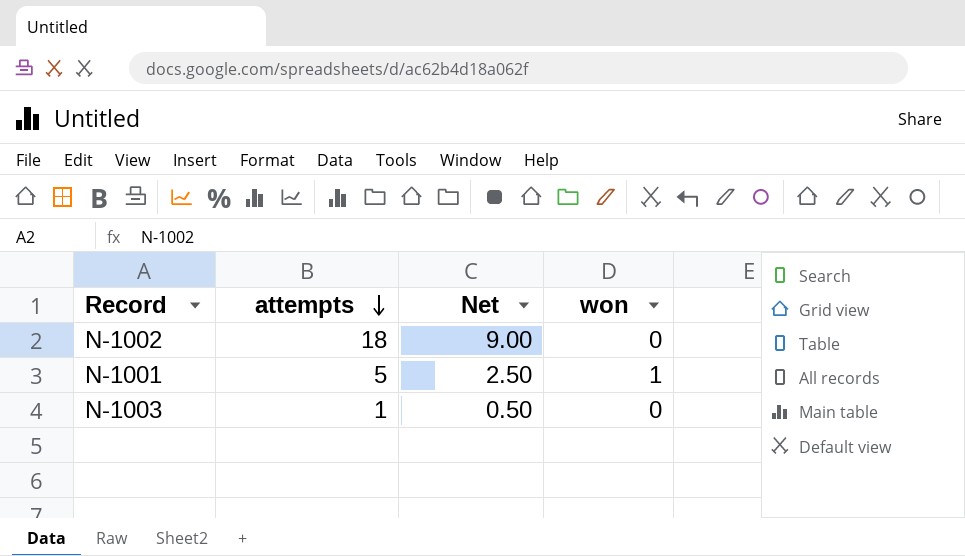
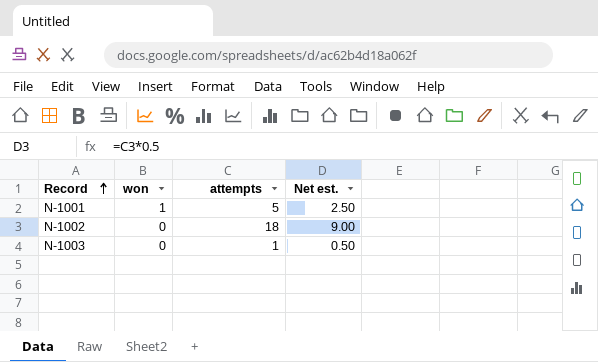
row order: attempts descending -> Record ascending
column won | position: 4 -> 2
column name: Net -> Net est.

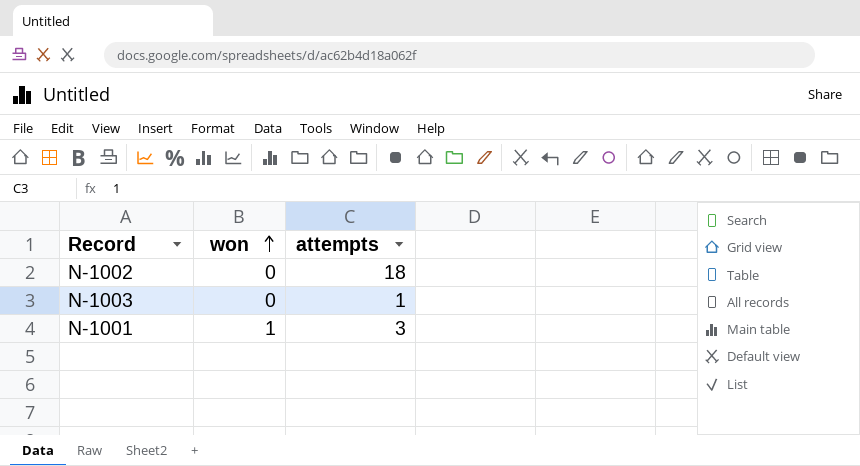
row order: Record ascending -> won ascending
column Net est. | formula: [attempts] * 0.5 -> none
N-1001 | attempts: 5 -> 3

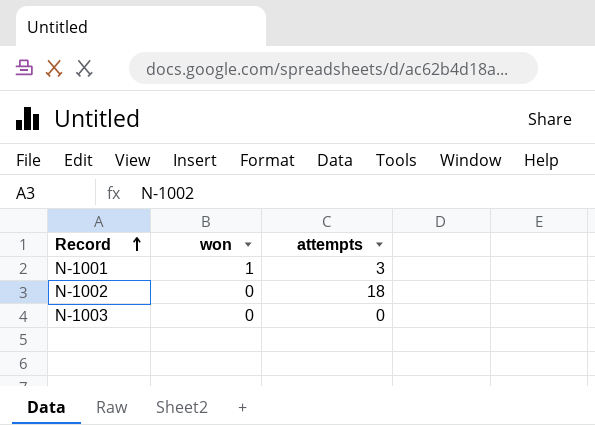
row order: won ascending -> Record ascending
N-1003 | attempts: 1 -> 0

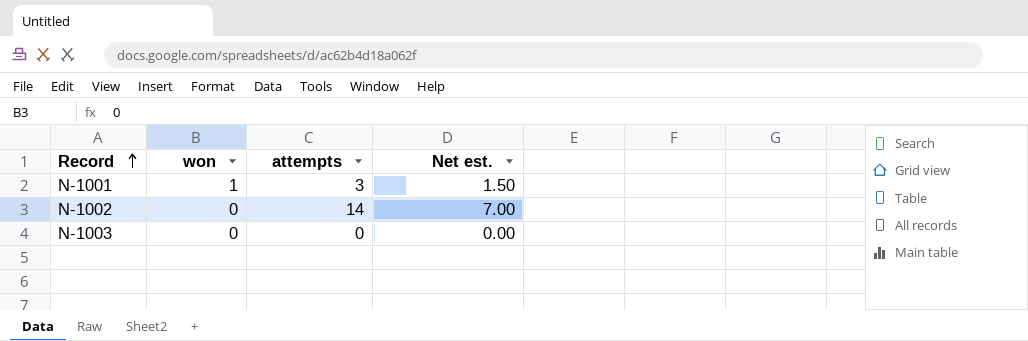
column Net est. | formula: none -> [attempts] * 0.5
N-1002 | attempts: 18 -> 14

